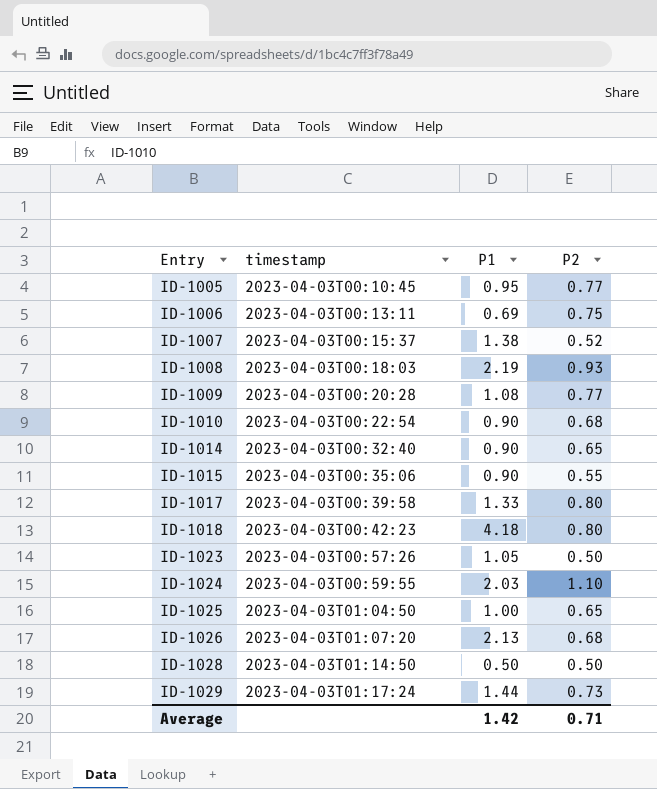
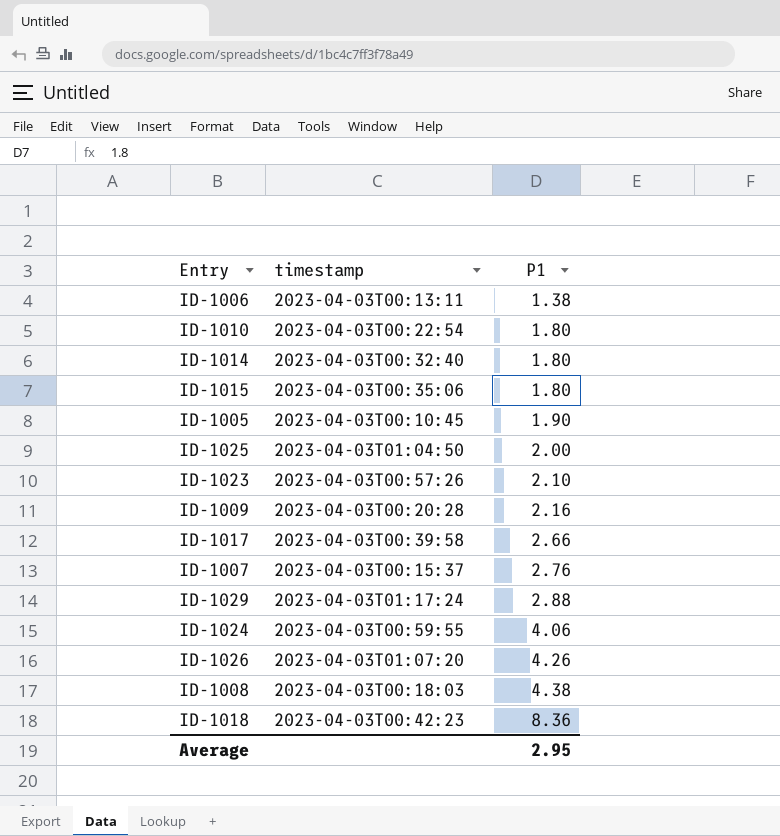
row order: Entry ascending -> P1 ascending
column P2 | position: 4 -> none
row ID-1028: 2023-04-03T01:14:50 | 0.50 | 0.50 -> none
ID-1006 | P1: 0.69 -> 1.38
ID-1010 | P1: 0.90 -> 1.80
ID-1014 | P1: 0.90 -> 1.80
ID-1015 | P1: 0.90 -> 1.80
ID-1005 | P1: 0.95 -> 1.90
ID-1025 | P1: 1.00 -> 2.00
ID-1023 | P1: 1.05 -> 2.10
ID-1009 | P1: 1.08 -> 2.16
ID-1017 | P1: 1.33 -> 2.66
ID-1007 | P1: 1.38 -> 2.76
ID-1029 | P1: 1.44 -> 2.88
ID-1024 | P1: 2.03 -> 4.06
ID-1026 | P1: 2.13 -> 4.26
ID-1008 | P1: 2.19 -> 4.38
ID-1018 | P1: 4.18 -> 8.36
Average | P1: 1.42 -> 2.95

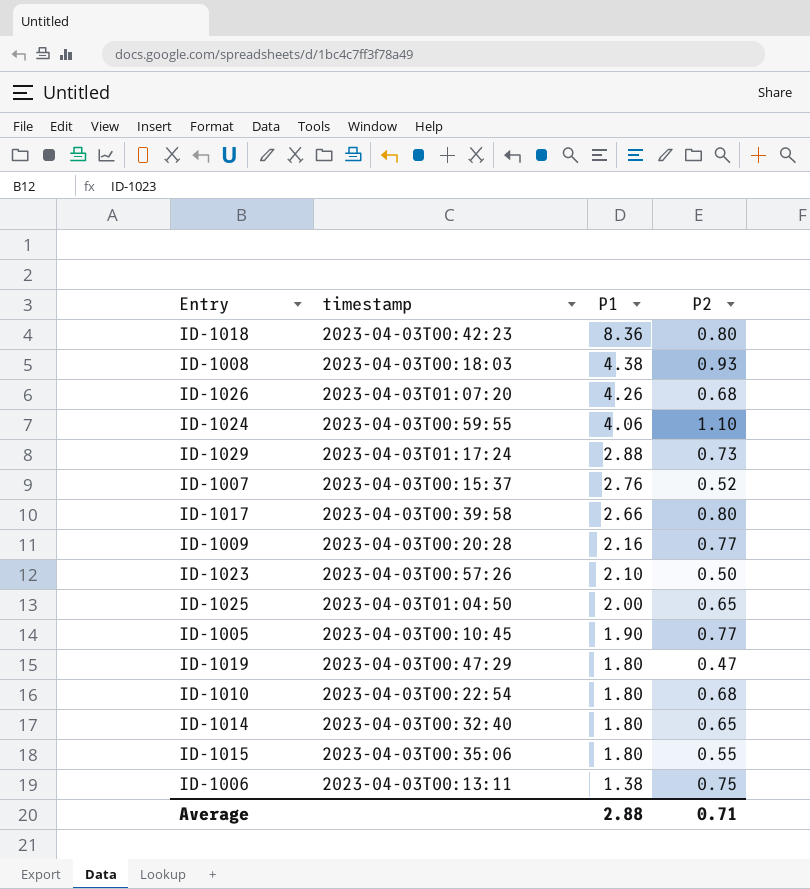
row order: P1 ascending -> P1 descending
column P2 | position: none -> 4
row ID-1019: none -> 2023-04-03T00:47:29 | 1.80 | 0.47
Average | P1: 2.95 -> 2.88

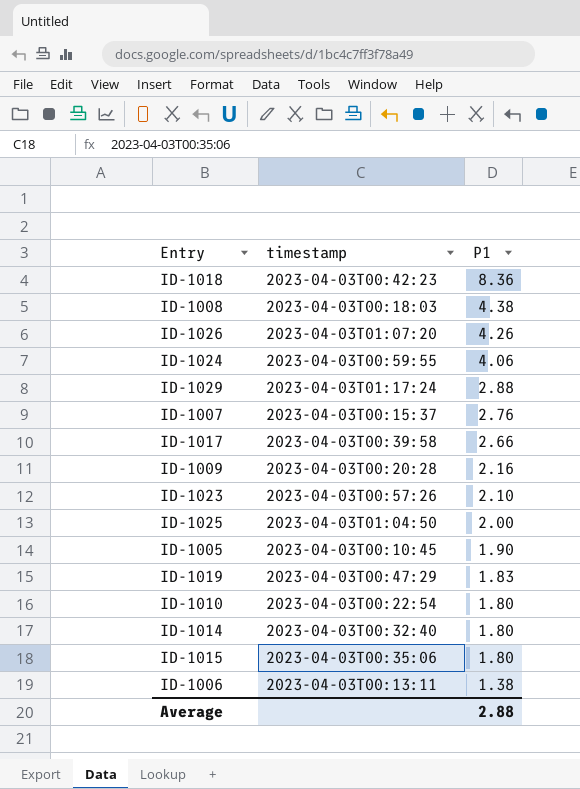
column P2 | position: 4 -> none
ID-1019 | P1: 1.80 -> 1.83

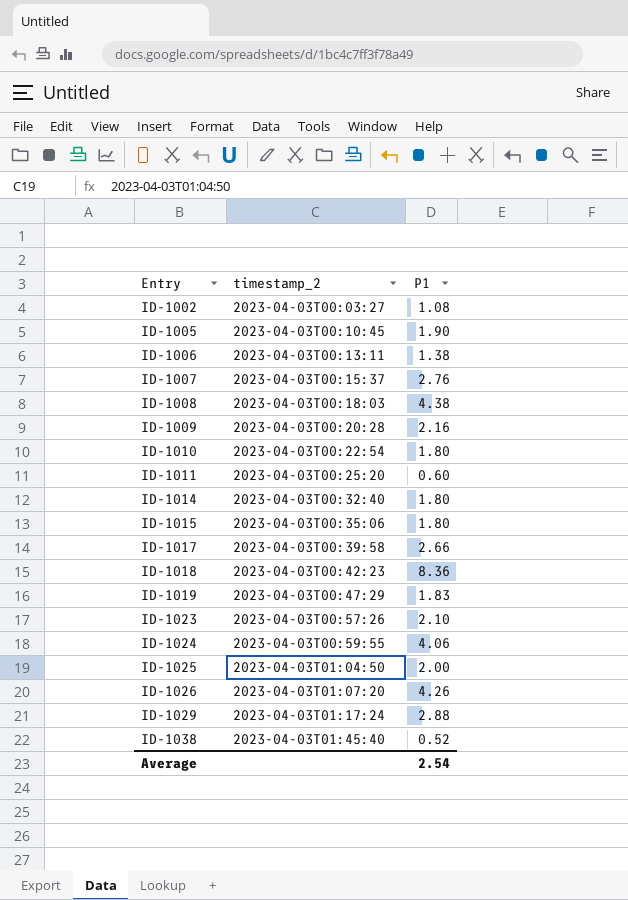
row order: P1 descending -> Entry ascending
column name: timestamp -> timestamp_2
row ID-1002: none -> 2023-04-03T00:03:27 | 1.08
row ID-1011: none -> 2023-04-03T00:25:20 | 0.60
row ID-1038: none -> 2023-04-03T01:45:40 | 0.52
Average | P1: 2.88 -> 2.54

